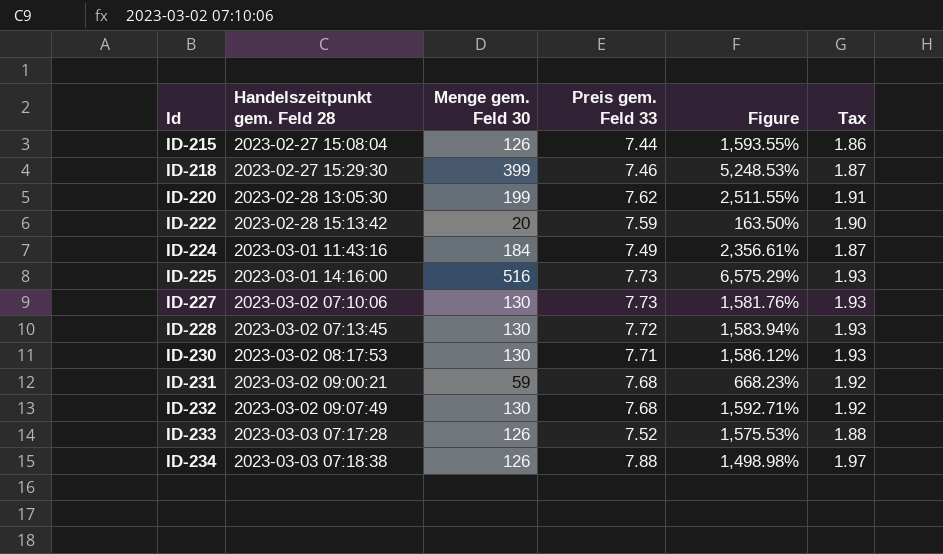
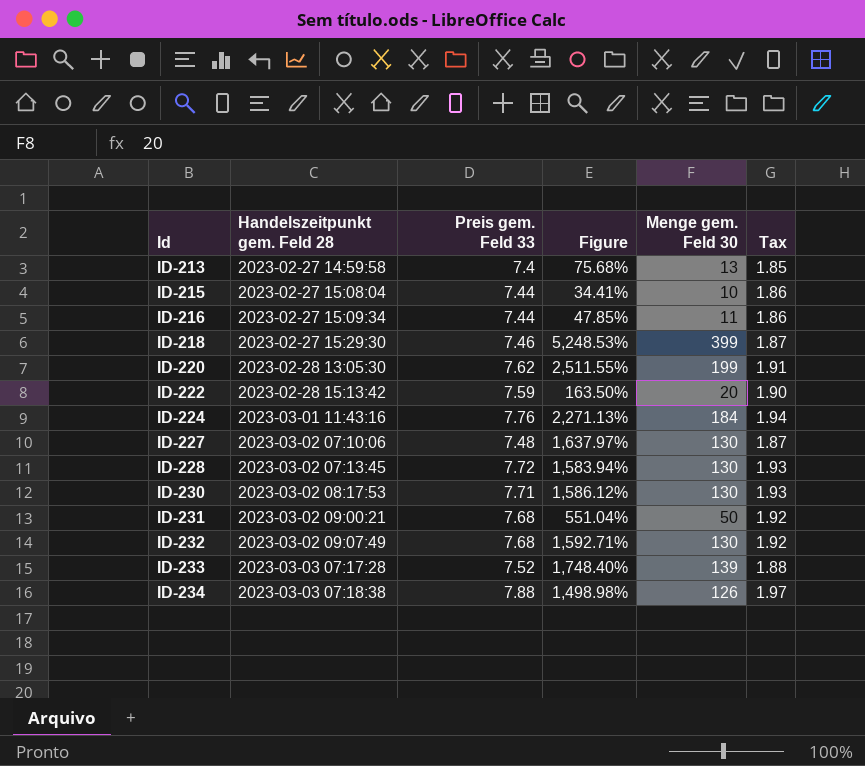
column Menge gem. Feld 30 | position: 3 -> 5
row ID-225: 2023-03-01 14:16:00 | 516 | 7.73 | 6,575.29% | 1.93 -> none
row ID-213: none -> 2023-02-27 14:59:58 | 7.4 | 75.68% | 13 | 1.85
ID-215 | Figure: 1,593.55% -> 34.41%
ID-215 | Menge gem. Feld 30: 126 -> 10
row ID-216: none -> 2023-02-27 15:09:34 | 7.44 | 47.85% | 11 | 1.86
ID-224 | Preis gem. Feld 33: 7.49 -> 7.76
ID-224 | Figure: 2,356.61% -> 2,271.13%
ID-224 | Tax: 1.87 -> 1.94
ID-227 | Preis gem. Feld 33: 7.73 -> 7.48
ID-227 | Figure: 1,581.76% -> 1,637.97%
ID-227 | Tax: 1.93 -> 1.87
ID-231 | Figure: 668.23% -> 551.04%
ID-231 | Menge gem. Feld 30: 59 -> 50
ID-233 | Figure: 1,575.53% -> 1,748.40%
ID-233 | Menge gem. Feld 30: 126 -> 139

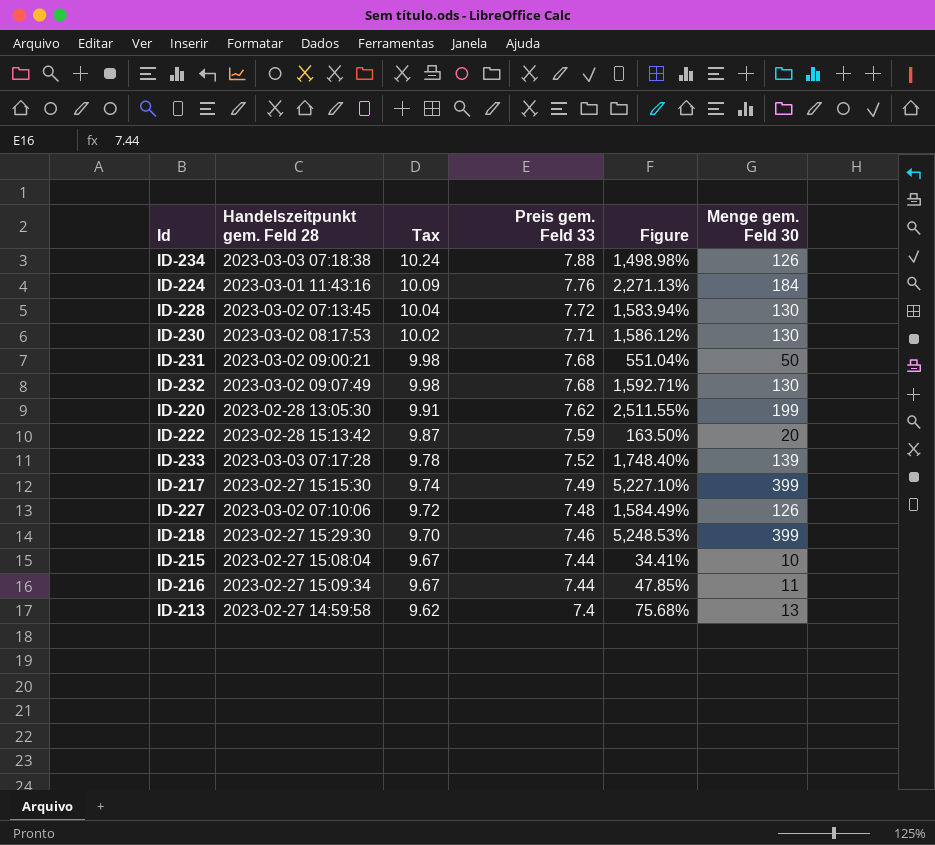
row order: Id ascending -> Tax descending
column Tax | formula: [Preis gem. Feld 33] * 0.25 -> [Preis gem. Feld 33] * 1.3
column Tax | position: 6 -> 3
row ID-217: none -> 2023-02-27 15:15:30 | 9.74 | 7.49 | 5,227.10% | 399
ID-227 | Figure: 1,637.97% -> 1,584.49%
ID-227 | Menge gem. Feld 30: 130 -> 126

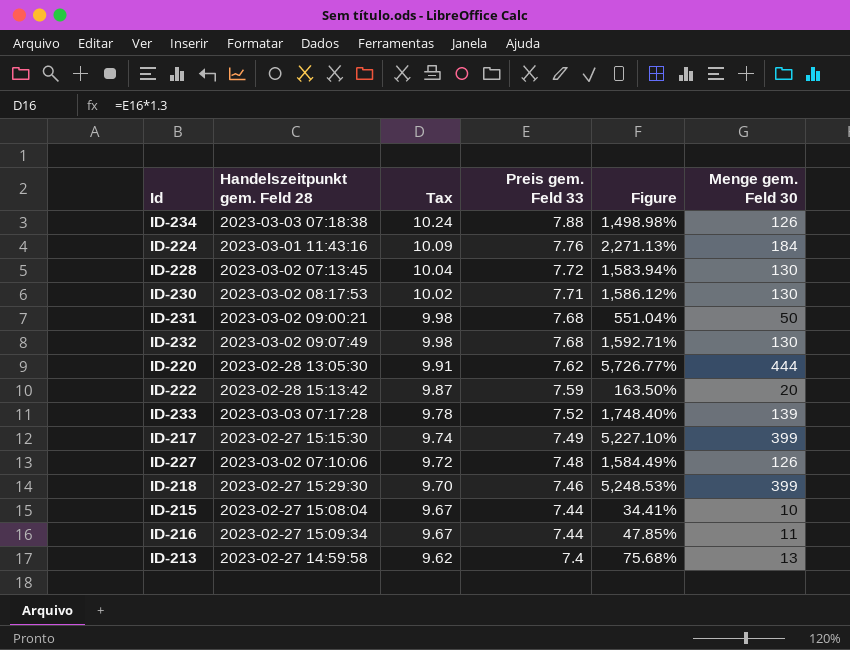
ID-220 | Figure: 2,511.55% -> 5,726.77%
ID-220 | Menge gem. Feld 30: 199 -> 444

